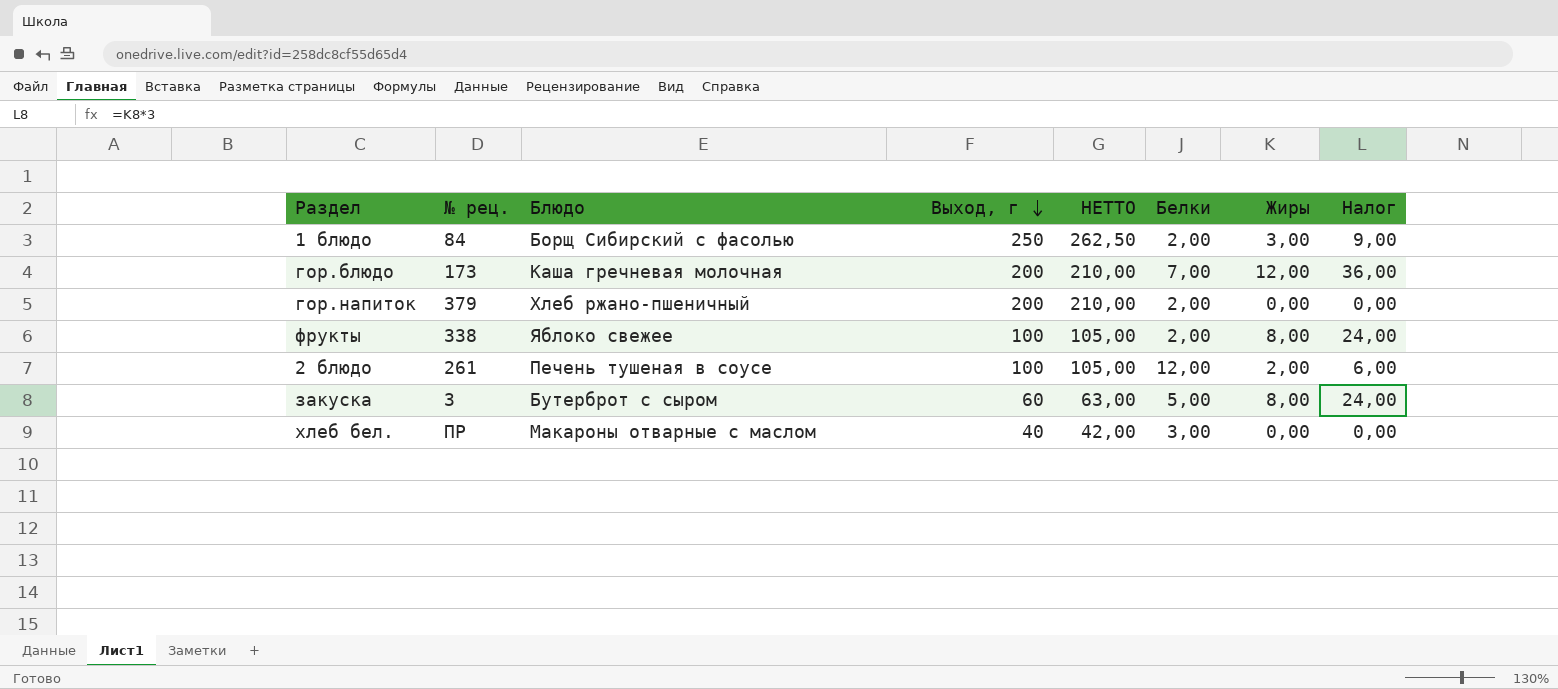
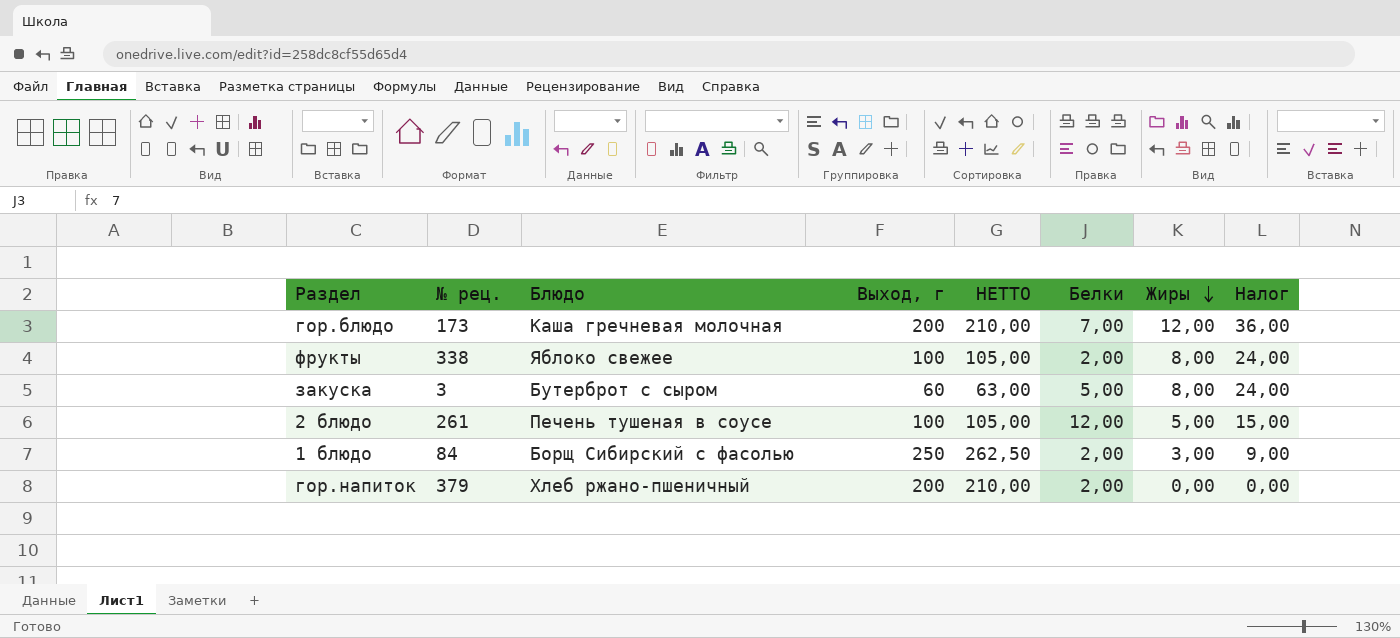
row order: Выход, г descending -> Жиры descending
row хлеб бел.: ПР | Макароны отварные с маслом | 40 | 42,00 | 3,00 | 0,00 | 0,00 -> none
2 блюдо | Жиры: 2,00 -> 5,00
2 блюдо | Налог: 6,00 -> 15,00

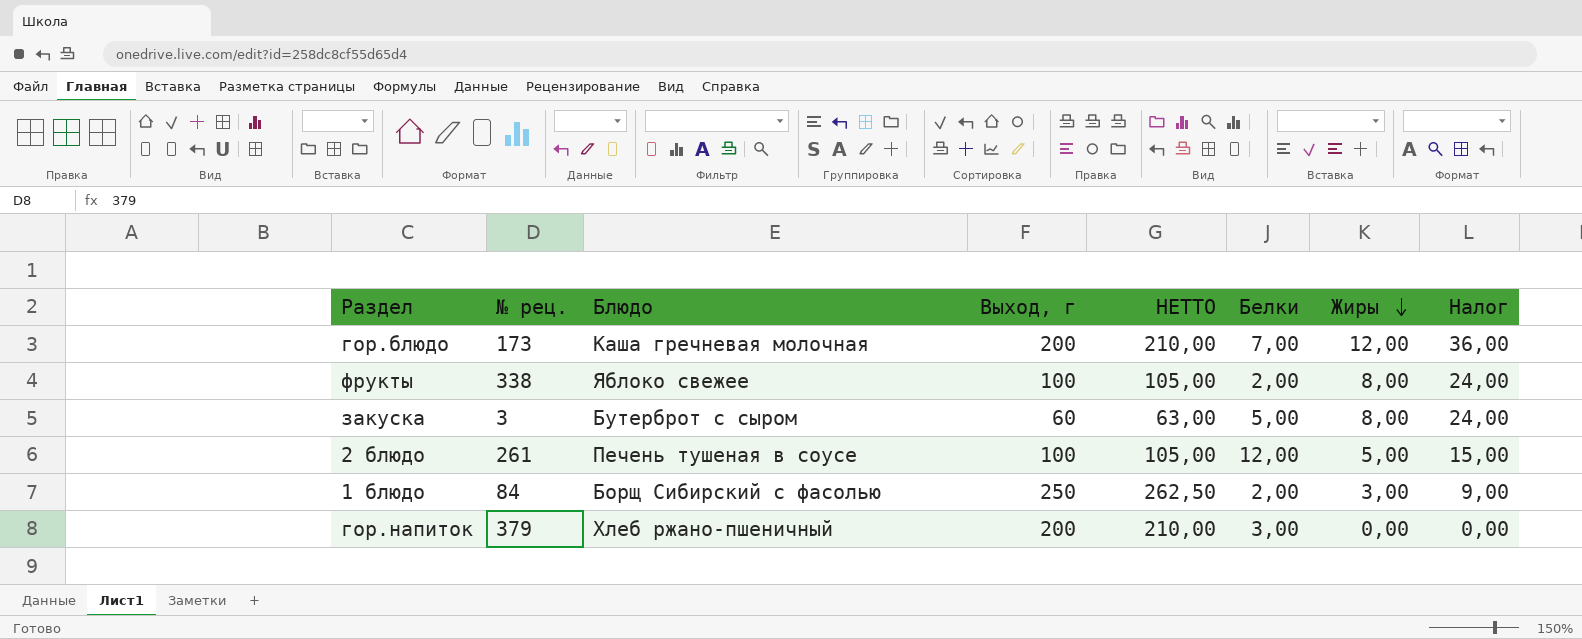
гор.напиток | Белки: 2,00 -> 3,00

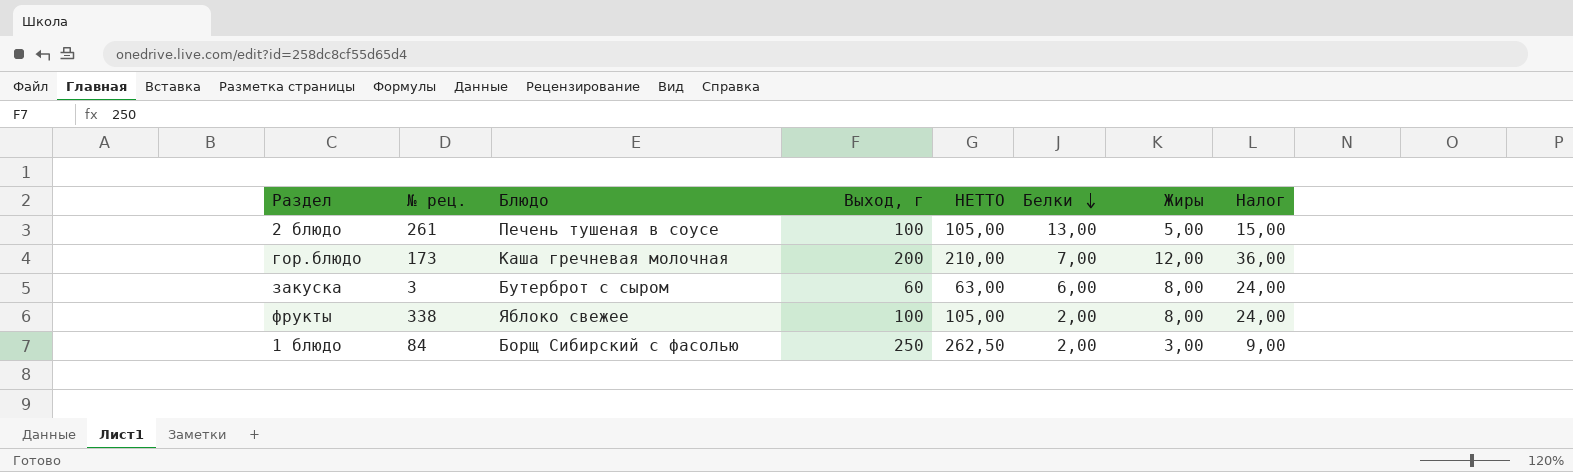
row order: Жиры descending -> Белки descending
row гор.напиток: 379 | Хлеб ржано-пшеничный | 200 | 210,00 | 3,00 | 0,00 | 0,00 -> none
2 блюдо | Белки: 12,00 -> 13,00
закуска | Белки: 5,00 -> 6,00

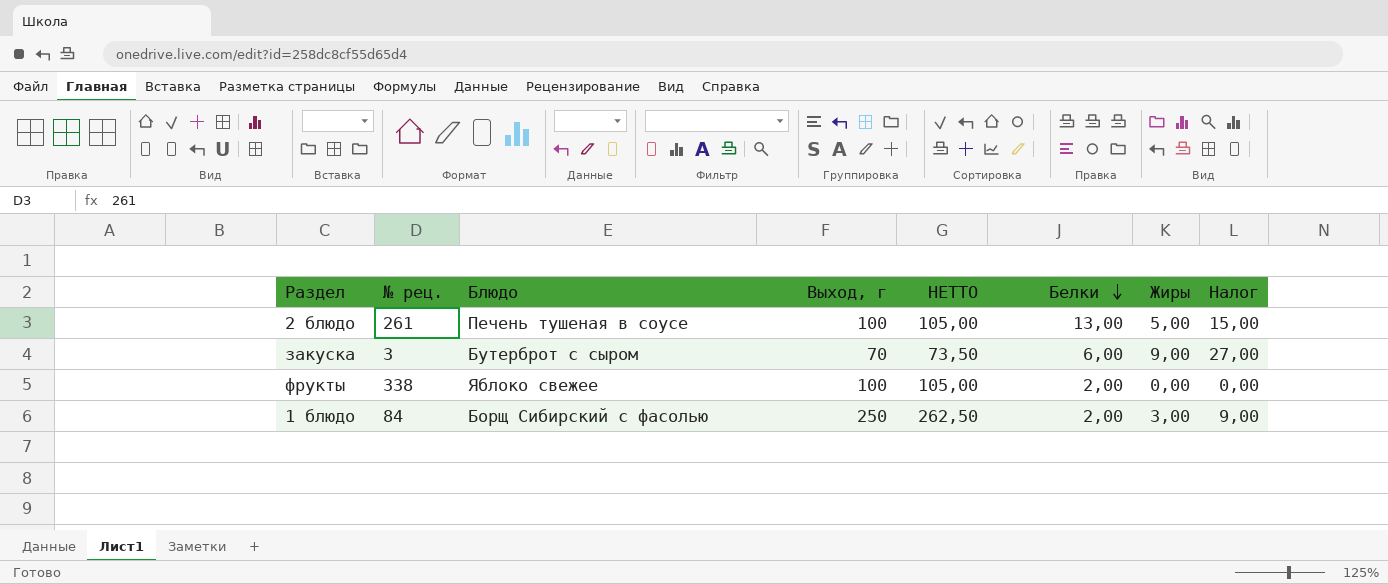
row гор.блюдо: 173 | Каша гречневая молочная | 200 | 210,00 | 7,00 | 12,00 | 36,00 -> none
закуска | Выход, г: 60 -> 70
закуска | НЕТТО: 63,00 -> 73,50
закуска | Жиры: 8,00 -> 9,00
закуска | Налог: 24,00 -> 27,00
фрукты | Жиры: 8,00 -> 0,00
фрукты | Налог: 24,00 -> 0,00

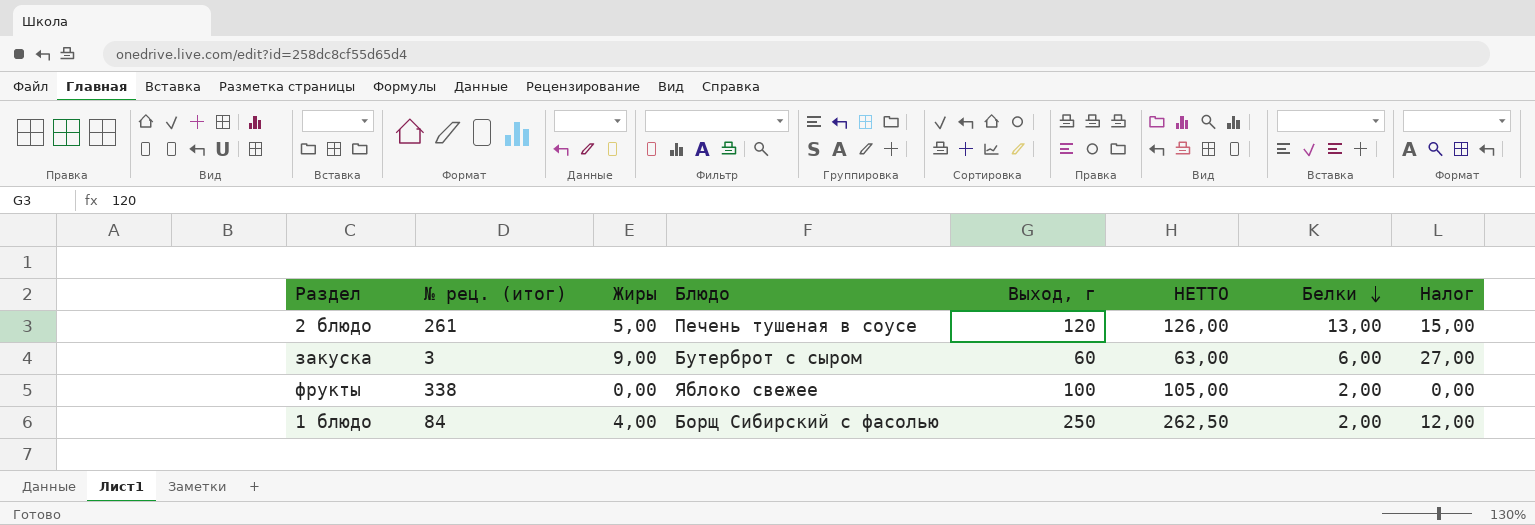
column name: № рец. -> № рец. (итог)
column Жиры | position: 7 -> 3
2 блюдо | Выход, г: 100 -> 120
2 блюдо | НЕТТО: 105,00 -> 126,00
закуска | Выход, г: 70 -> 60
закуска | НЕТТО: 73,50 -> 63,00
1 блюдо | Жиры: 3,00 -> 4,00
1 блюдо | Налог: 9,00 -> 12,00

